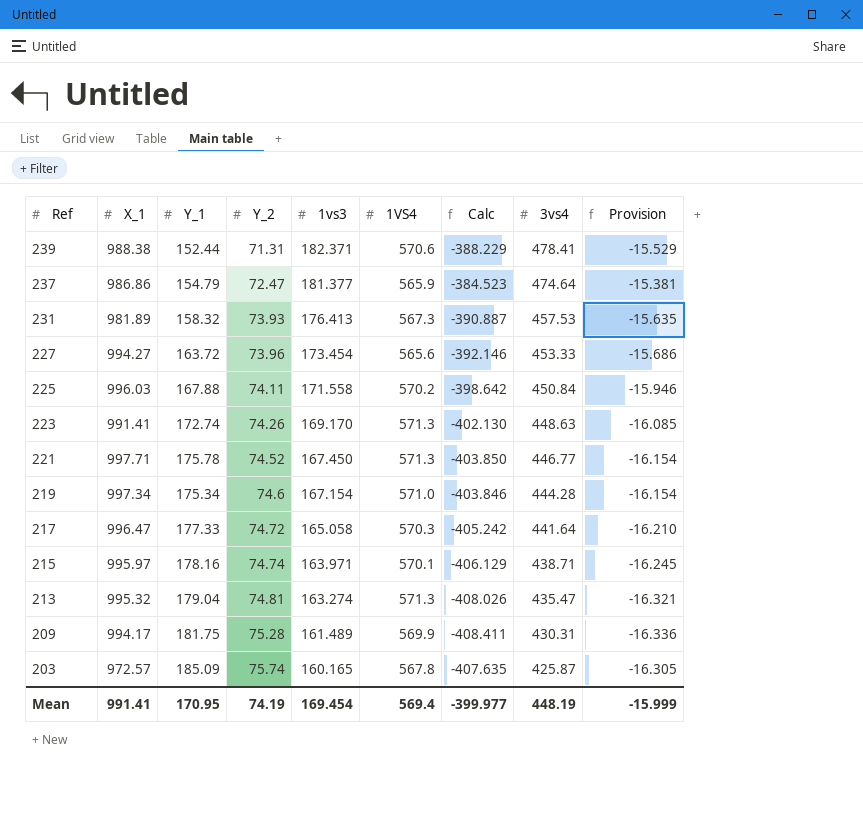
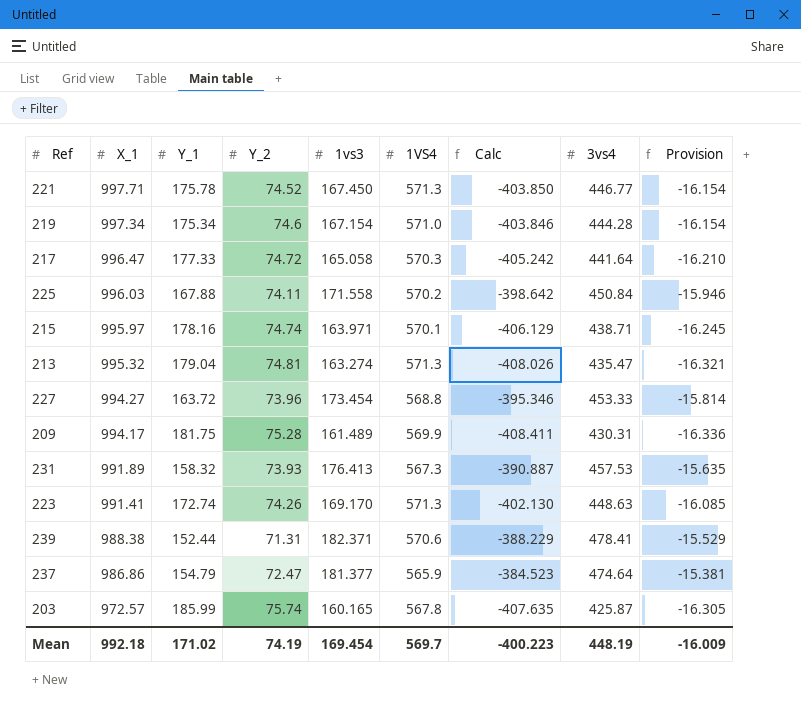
row order: Ref descending -> X_1 descending
227 | 1VS4: 565.6 -> 568.8
227 | Calc: -392.146 -> -395.346
227 | Provision: -15.686 -> -15.814
231 | X_1: 981.89 -> 991.89
203 | Y_1: 185.09 -> 185.99
Mean | X_1: 991.41 -> 992.18
Mean | Y_1: 170.95 -> 171.02
Mean | 1VS4: 569.4 -> 569.7
Mean | Calc: -399.977 -> -400.223
Mean | Provision: -15.999 -> -16.009

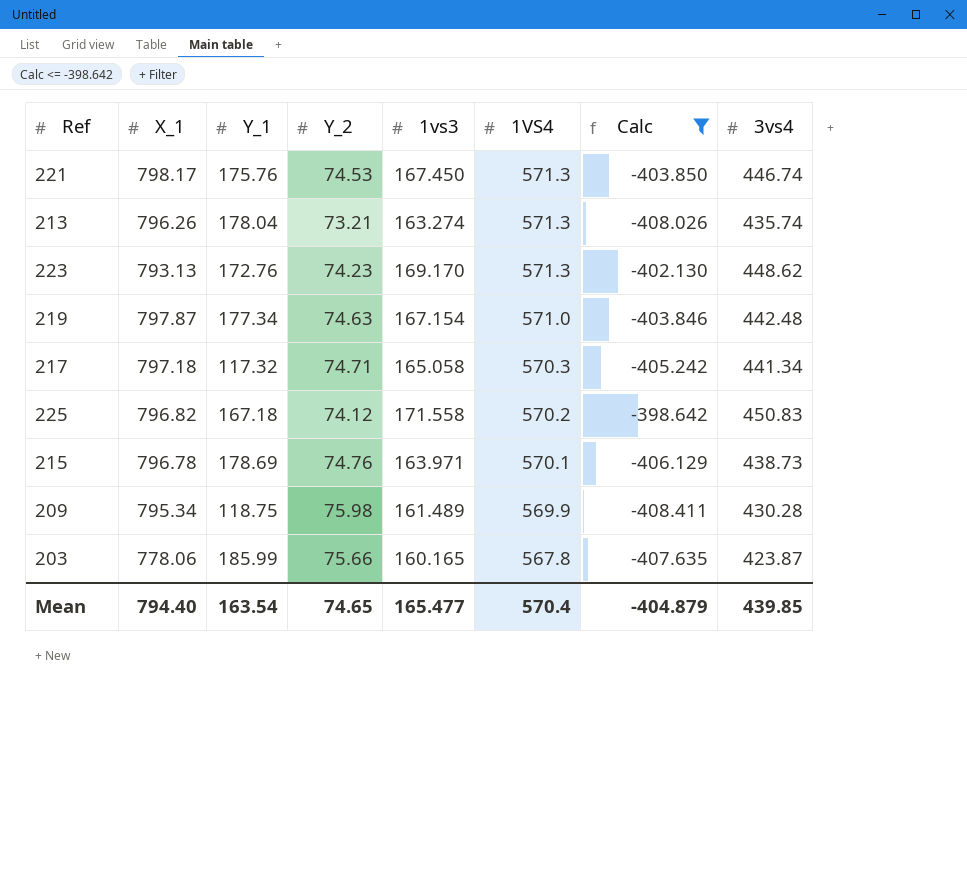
filter: none -> Calc <= -398.642
row order: X_1 descending -> 1VS4 descending
column Provision | formula: [Calc] * 0.04 -> none
221 | X_1: 997.71 -> 798.17
221 | Y_1: 175.78 -> 175.76
221 | Y_2: 74.52 -> 74.53
221 | 3vs4: 446.77 -> 446.74
213 | X_1: 995.32 -> 796.26
213 | Y_1: 179.04 -> 178.04
213 | Y_2: 74.81 -> 73.21
213 | 3vs4: 435.47 -> 435.74
223 | X_1: 991.41 -> 793.13
223 | Y_1: 172.74 -> 172.76
223 | Y_2: 74.26 -> 74.23
223 | 3vs4: 448.63 -> 448.62
219 | X_1: 997.34 -> 797.87
219 | Y_1: 175.34 -> 177.34
219 | Y_2: 74.6 -> 74.63
219 | 3vs4: 444.28 -> 442.48
217 | X_1: 996.47 -> 797.18
217 | Y_1: 177.33 -> 117.32
217 | Y_2: 74.72 -> 74.71
217 | 3vs4: 441.64 -> 441.34
225 | X_1: 996.03 -> 796.82
225 | Y_1: 167.88 -> 167.18
225 | Y_2: 74.11 -> 74.12
225 | 3vs4: 450.84 -> 450.83
215 | X_1: 995.97 -> 796.78
215 | Y_1: 178.16 -> 178.69
215 | Y_2: 74.74 -> 74.76
215 | 3vs4: 438.71 -> 438.73
209 | X_1: 994.17 -> 795.34
209 | Y_1: 181.75 -> 118.75
209 | Y_2: 75.28 -> 75.98
209 | 3vs4: 430.31 -> 430.28
203 | X_1: 972.57 -> 778.06
203 | Y_2: 75.74 -> 75.66
203 | 3vs4: 425.87 -> 423.87
Mean | X_1: 992.18 -> 794.40
Mean | Y_1: 171.02 -> 163.54
Mean | Y_2: 74.19 -> 74.65
Mean | 1vs3: 169.454 -> 165.477
Mean | 1VS4: 569.7 -> 570.4
Mean | Calc: -400.223 -> -404.879
Mean | 3vs4: 448.19 -> 439.85

